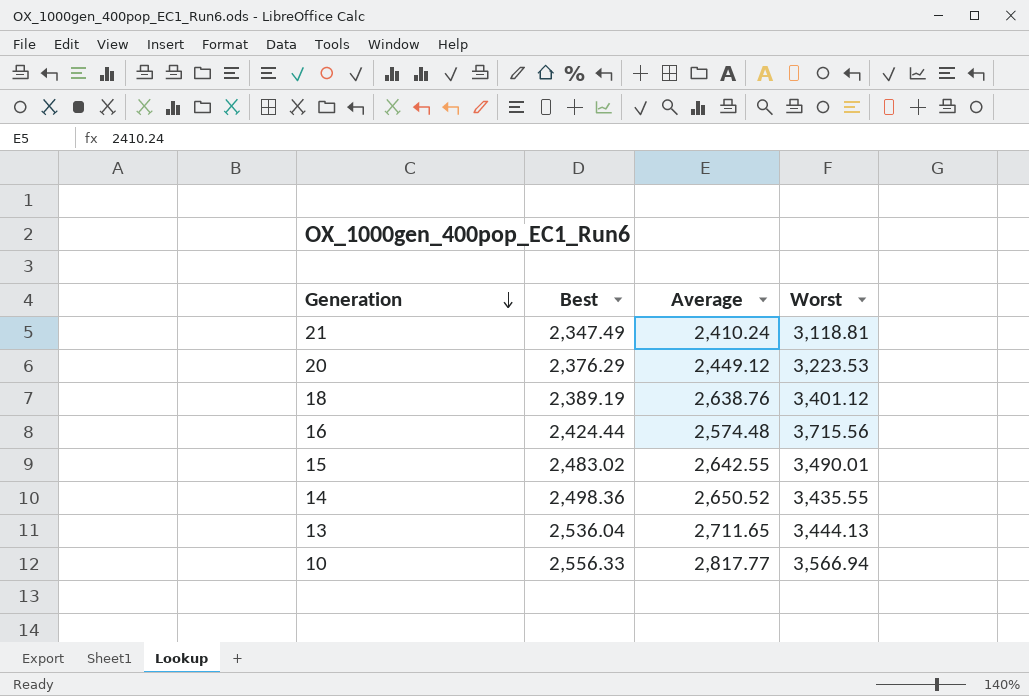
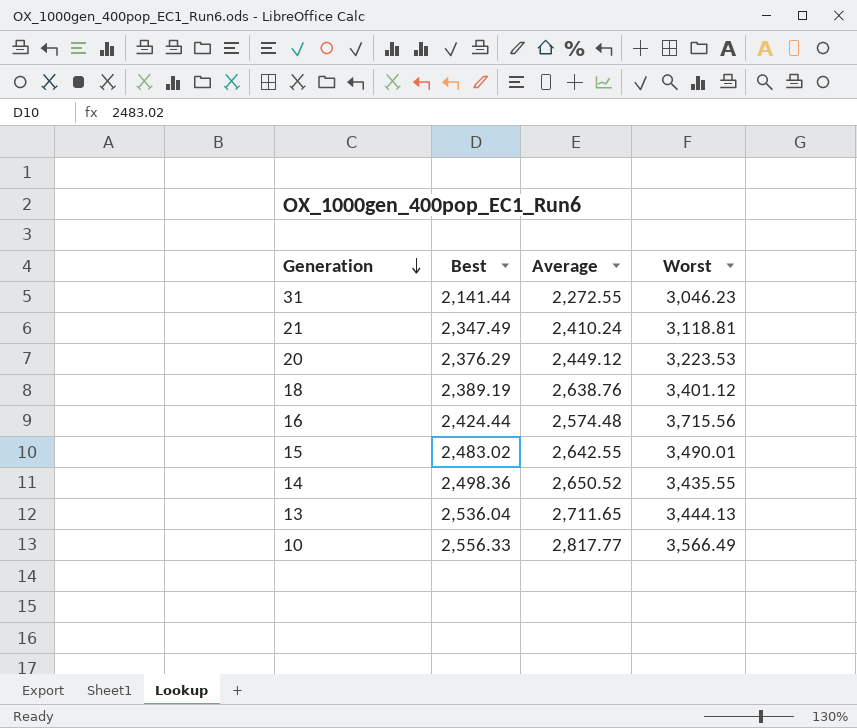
row 31: none -> 2,141.44 | 2,272.55 | 3,046.23
10 | Worst: 3,566.94 -> 3,566.49

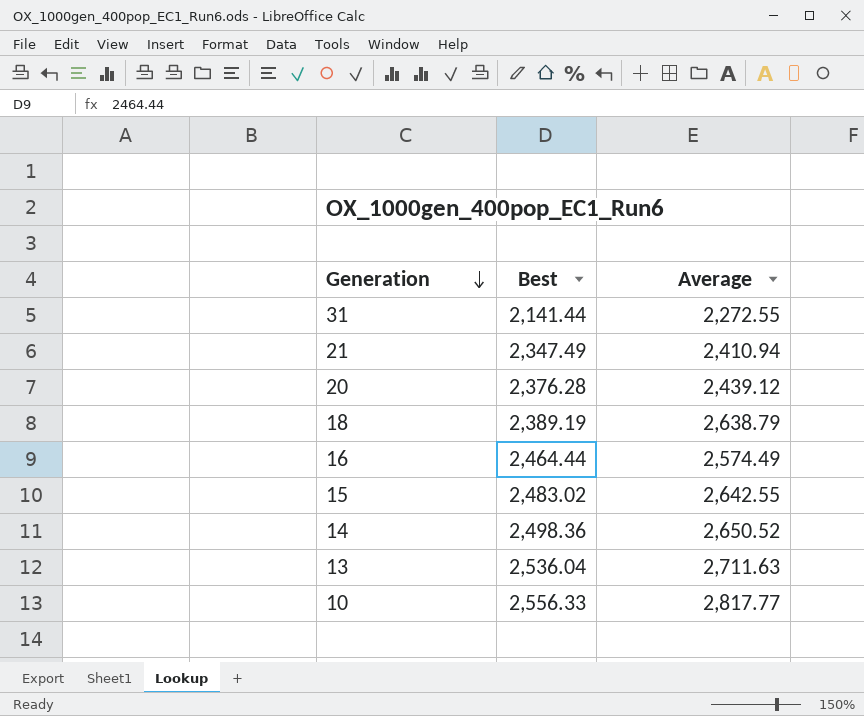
column Worst | position: 4 -> none
21 | Average: 2,410.24 -> 2,410.94
20 | Best: 2,376.29 -> 2,376.28
20 | Average: 2,449.12 -> 2,439.12
18 | Average: 2,638.76 -> 2,638.79
16 | Best: 2,424.44 -> 2,464.44
16 | Average: 2,574.48 -> 2,574.49
13 | Average: 2,711.65 -> 2,711.63

